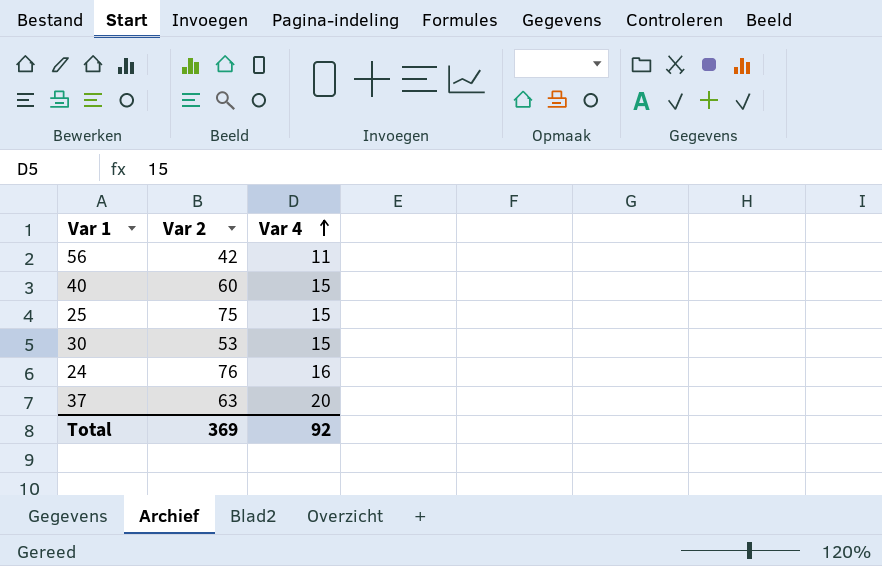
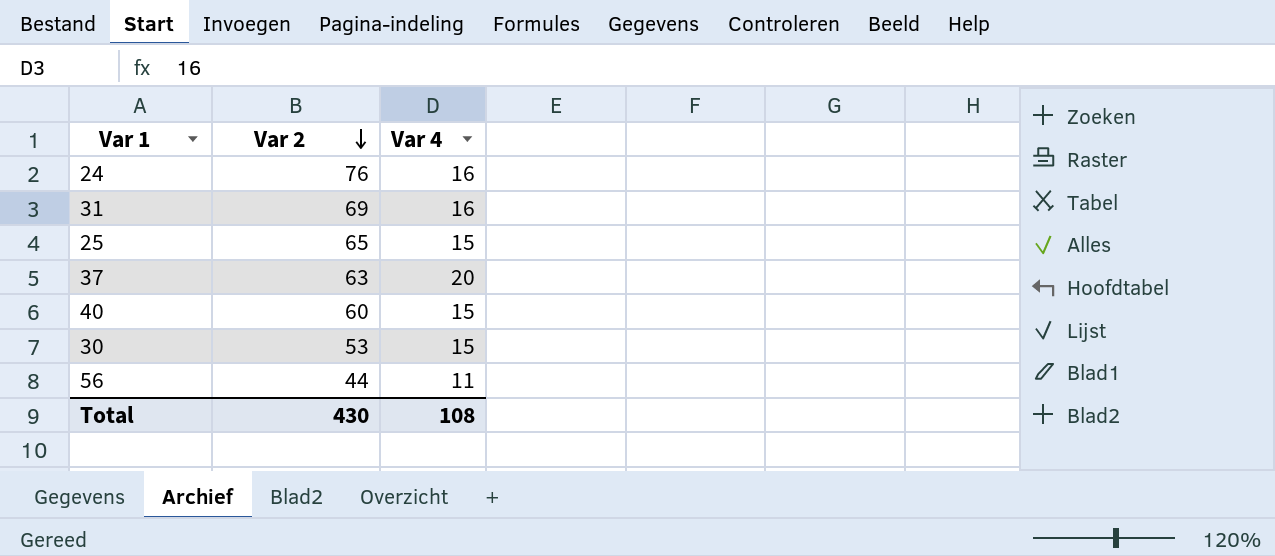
row order: Var 4 ascending -> Var 2 descending
row 31: none -> 69 | 16
25 | Var 2: 75 -> 65
56 | Var 2: 42 -> 44
Total | Var 2: 369 -> 430
Total | Var 4: 92 -> 108

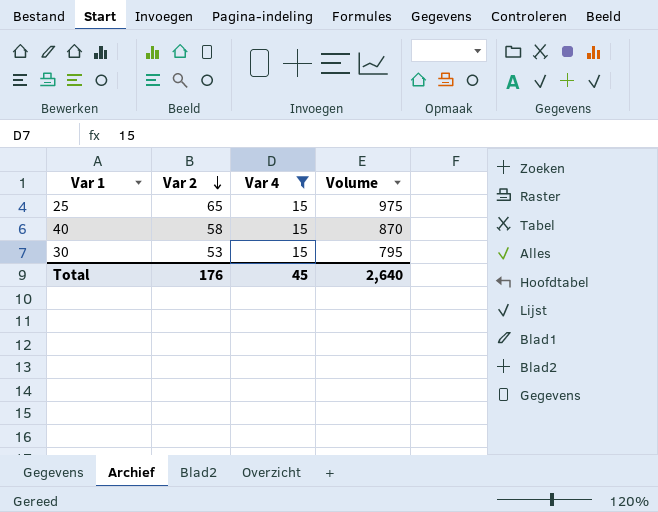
filter: none -> Var 4 = 15
column Volume | formula: none -> [Var 2] * [Var 4]
40 | Var 2: 60 -> 58
Total | Var 2: 430 -> 176
Total | Var 4: 108 -> 45

